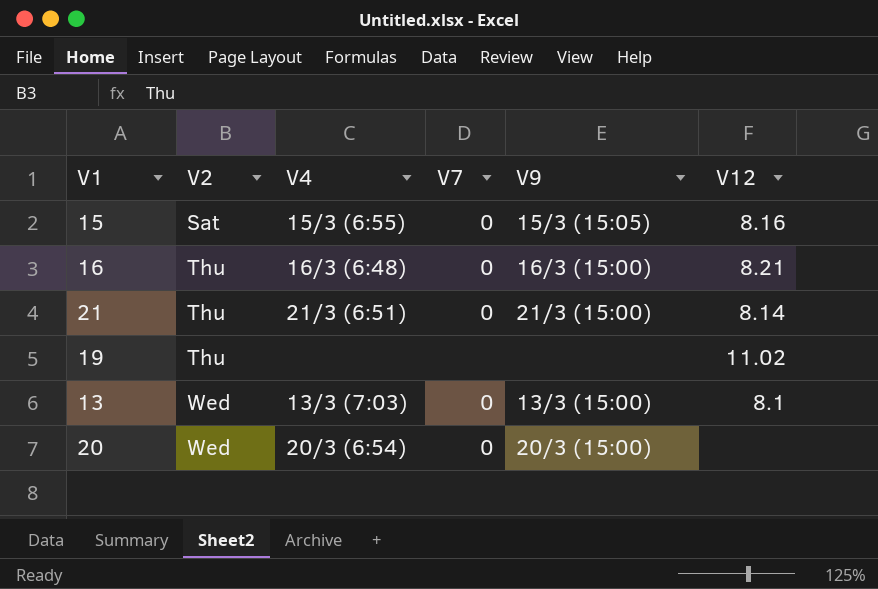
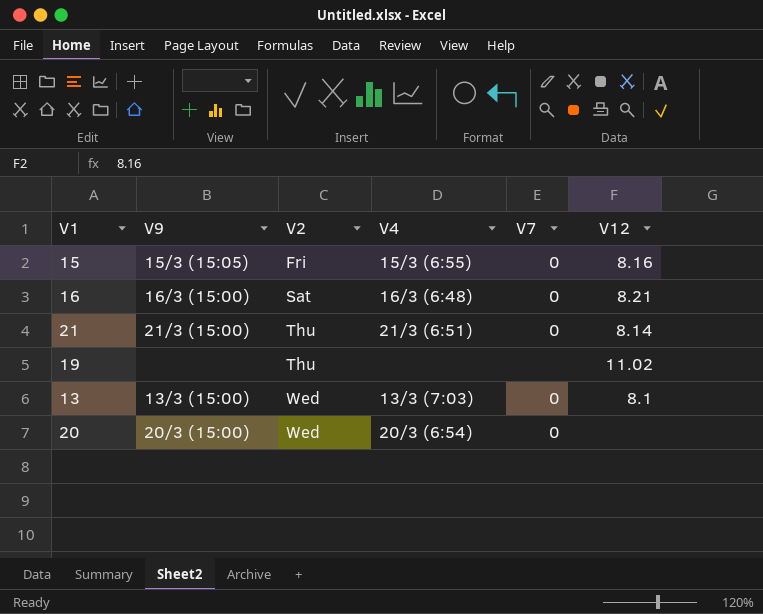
column V9 | position: 5 -> 2
15 | V2: Sat -> Fri
16 | V2: Thu -> Sat

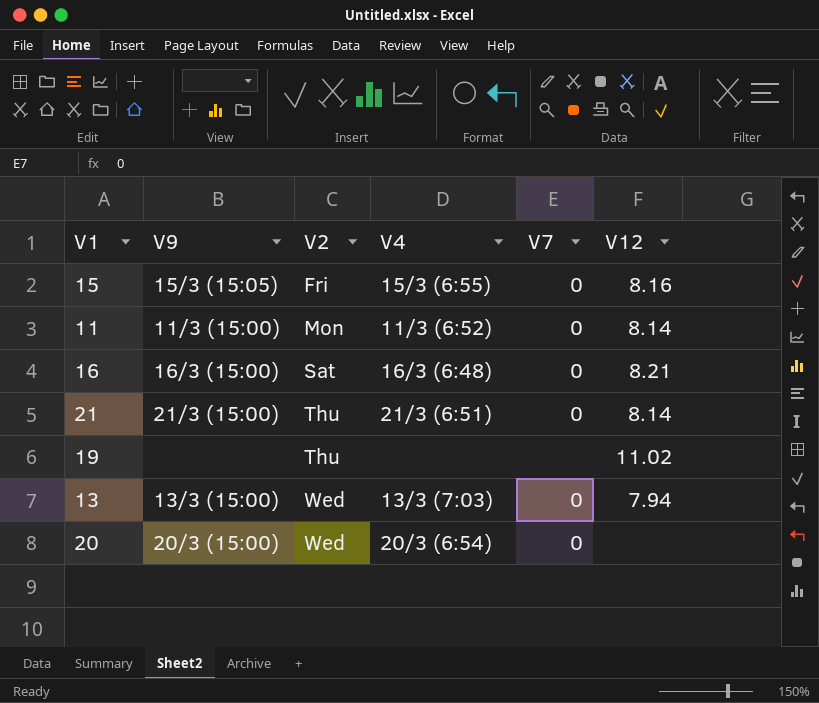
row 11: none -> 11/3 (15:00) | Mon | 11/3 (6:52) | 0 | 8.14
13 | V12: 8.1 -> 7.94

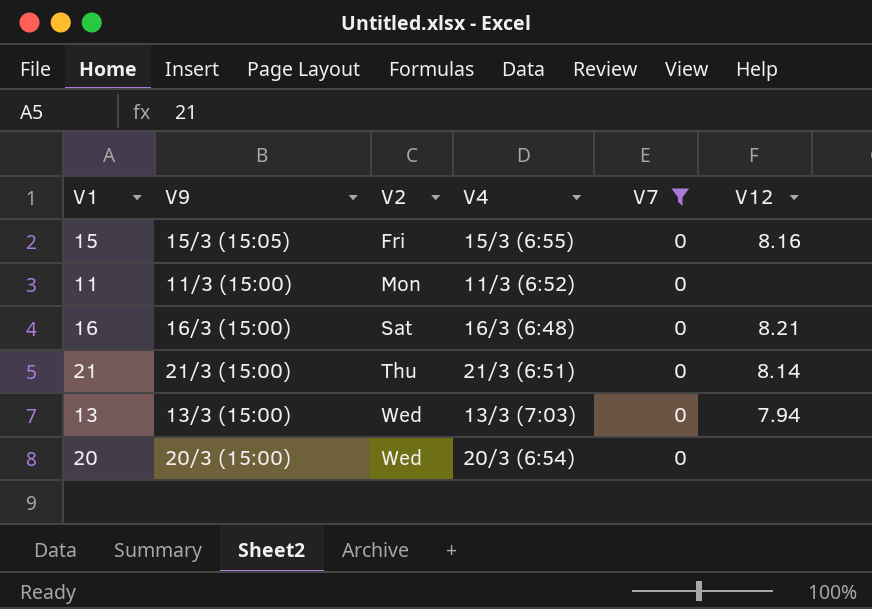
filter: none -> V7 = 0
11 | V12: 8.14 -> none

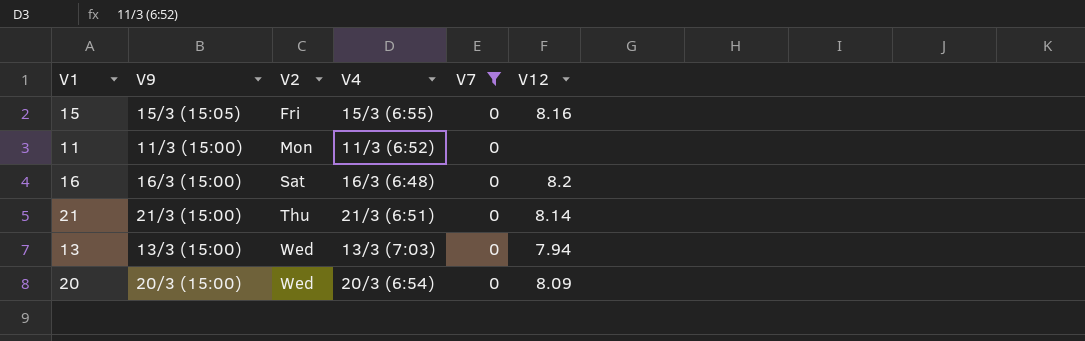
16 | V12: 8.21 -> 8.2
20 | V12: none -> 8.09

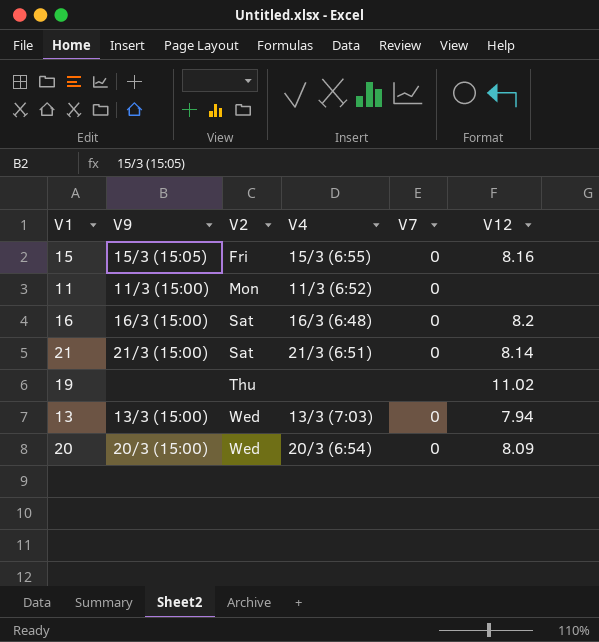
filter: V7 = 0 -> none
21 | V2: Thu -> Sat

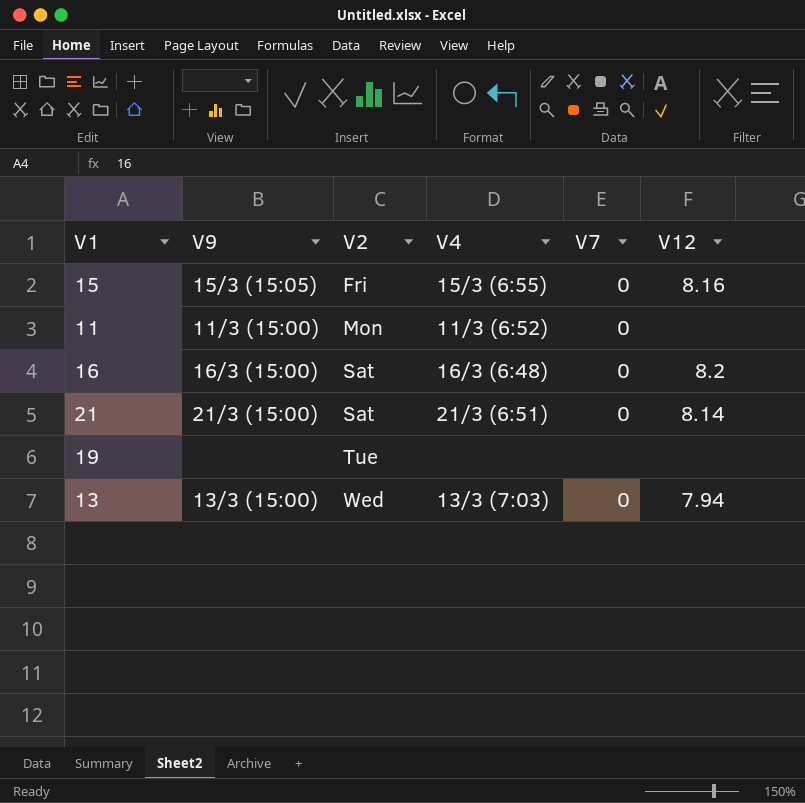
row 20: 20/3 (15:00) | Wed | 20/3 (6:54) | 0 | 8.09 -> none
19 | V2: Thu -> Tue
19 | V12: 11.02 -> none

